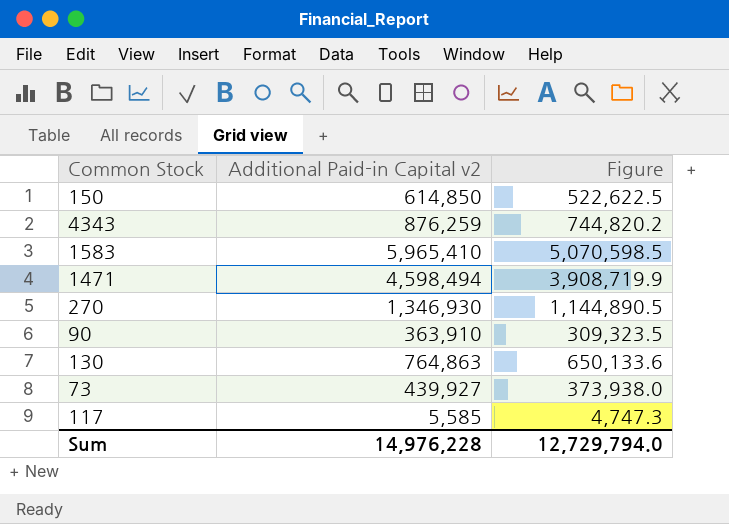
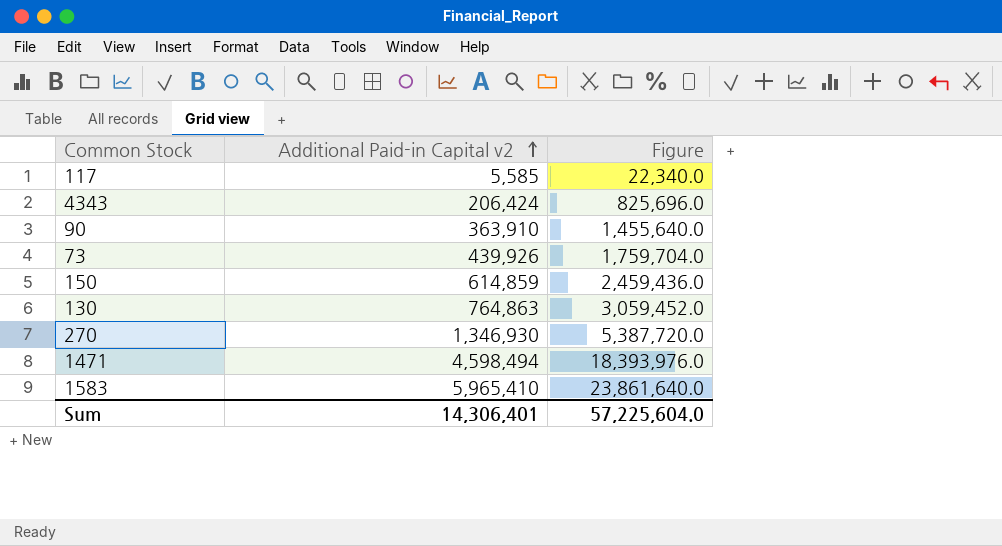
row order: none -> Additional Paid-in Capital v2 ascending
column Figure | formula: [Additional Paid-in Capital v2] * 0.85 -> [Additional Paid-in Capital v2] * 4
4343 | Additional Paid-in Capital v2: 876,259 -> 206,424
73 | Additional Paid-in Capital v2: 439,927 -> 439,926
150 | Additional Paid-in Capital v2: 614,850 -> 614,859
Sum | Additional Paid-in Capital v2: 14,976,228 -> 14,306,401
Sum | Figure: 12,729,794.0 -> 57,225,604.0

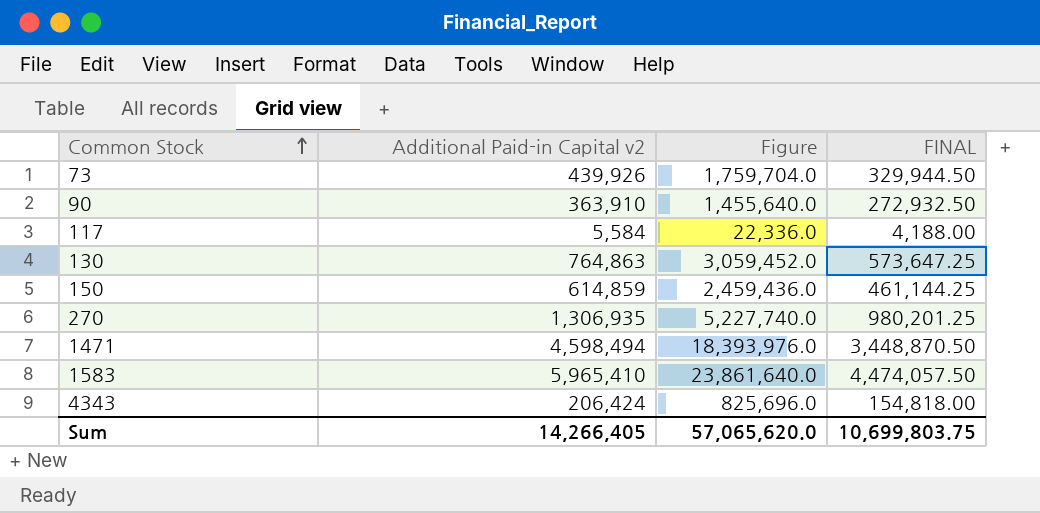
row order: Additional Paid-in Capital v2 ascending -> Common Stock ascending
column FINAL | formula: none -> [Additional Paid-in Capital v2] * 0.75
117 | Additional Paid-in Capital v2: 5,585 -> 5,584
117 | Figure: 22,340.0 -> 22,336.0
270 | Additional Paid-in Capital v2: 1,346,930 -> 1,306,935
270 | Figure: 5,387,720.0 -> 5,227,740.0
Sum | Additional Paid-in Capital v2: 14,306,401 -> 14,266,405
Sum | Figure: 57,225,604.0 -> 57,065,620.0

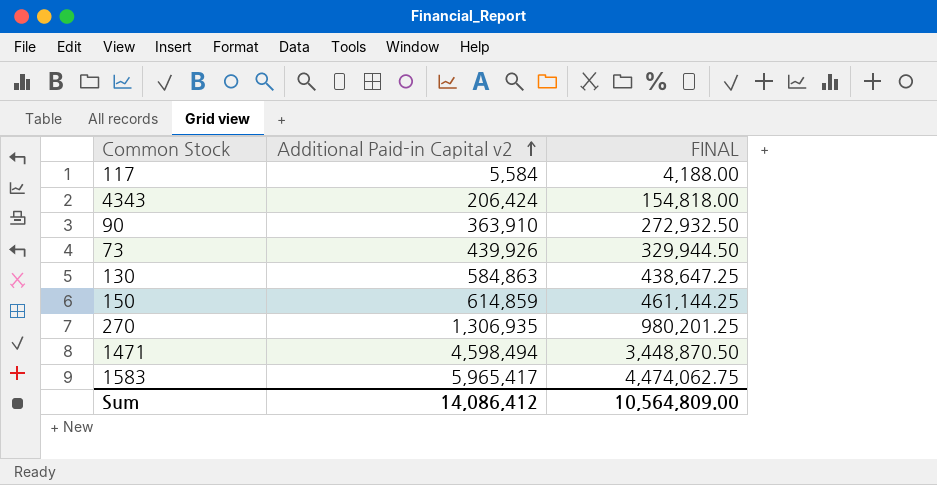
row order: Common Stock ascending -> Additional Paid-in Capital v2 ascending
column Figure | formula: [Additional Paid-in Capital v2] * 4 -> none
130 | Additional Paid-in Capital v2: 764,863 -> 584,863
130 | FINAL: 573,647.25 -> 438,647.25
1583 | Additional Paid-in Capital v2: 5,965,410 -> 5,965,417
1583 | FINAL: 4,474,057.50 -> 4,474,062.75
Sum | Additional Paid-in Capital v2: 14,266,405 -> 14,086,412
Sum | FINAL: 10,699,803.75 -> 10,564,809.00

